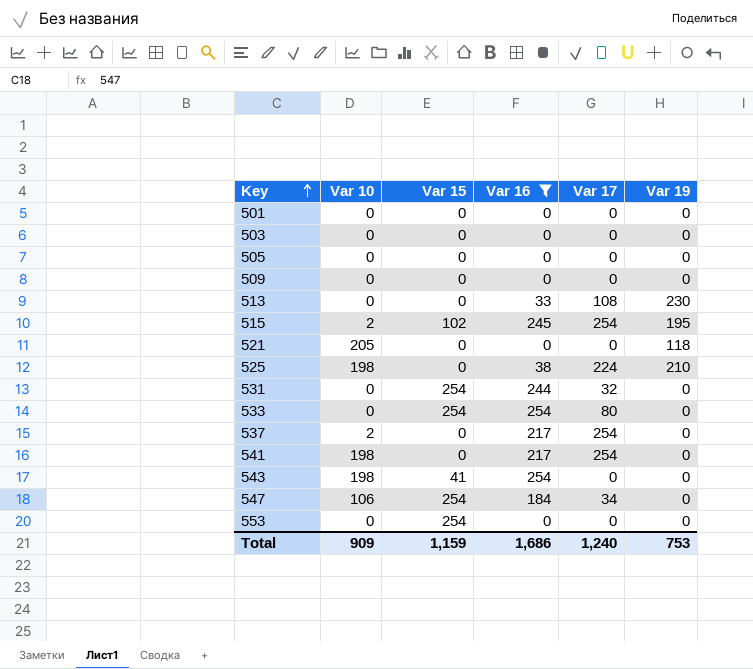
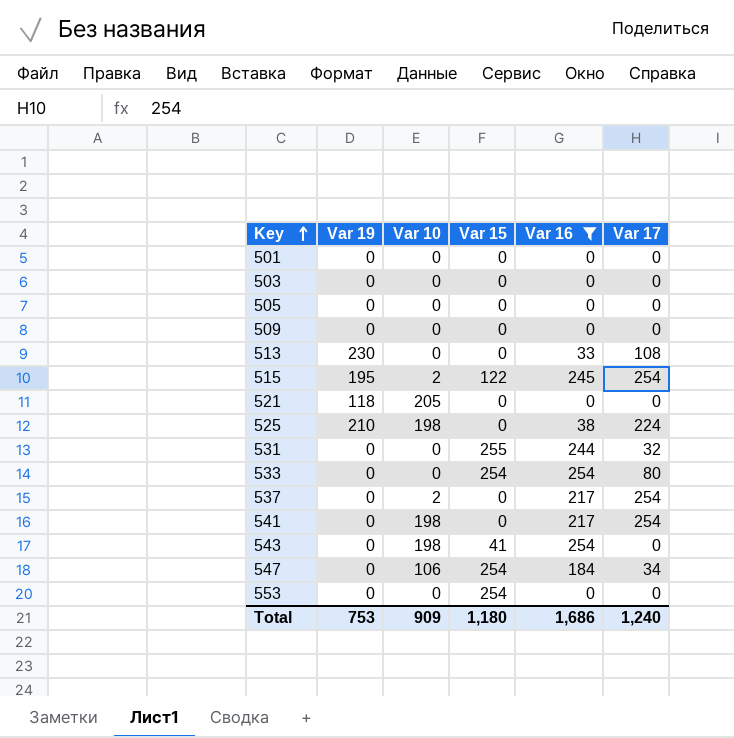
column Var 19 | position: 6 -> 2
515 | Var 15: 102 -> 122
531 | Var 15: 254 -> 255
Total | Var 15: 1,159 -> 1,180

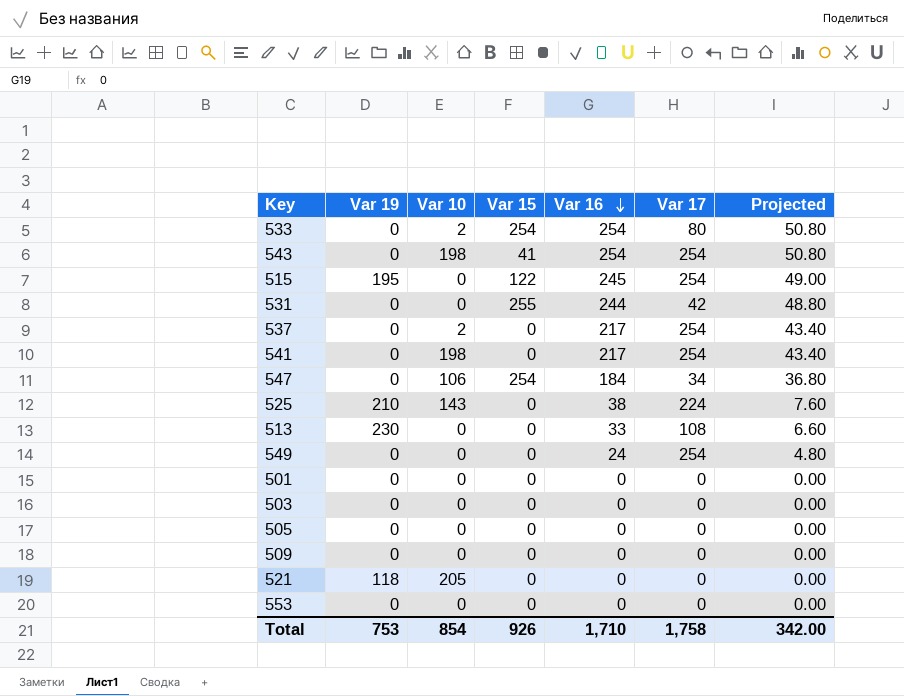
filter: Var 16 != 24 -> none
row order: Key ascending -> Var 16 descending
column Projected | formula: none -> [Var 16] * 0.2
533 | Var 10: 0 -> 2
543 | Var 17: 0 -> 254
515 | Var 10: 2 -> 0
531 | Var 17: 32 -> 42
525 | Var 10: 198 -> 143
553 | Var 15: 254 -> 0
Total | Var 10: 909 -> 854
Total | Var 15: 1,180 -> 926
Total | Var 16: 1,686 -> 1,710
Total | Var 17: 1,240 -> 1,758

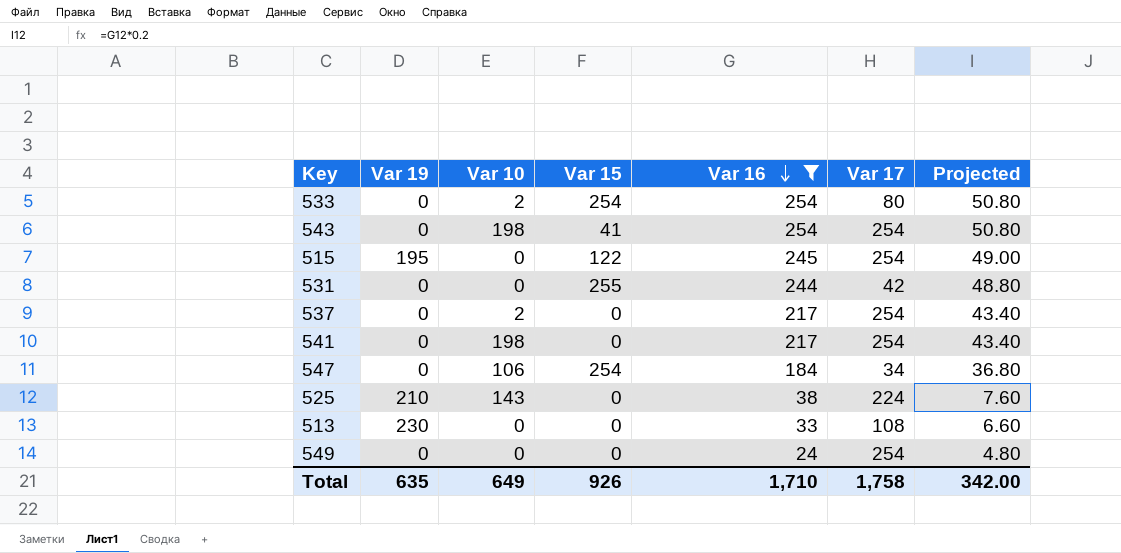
filter: none -> Var 16 != 0
Total | Var 19: 753 -> 635
Total | Var 10: 854 -> 649

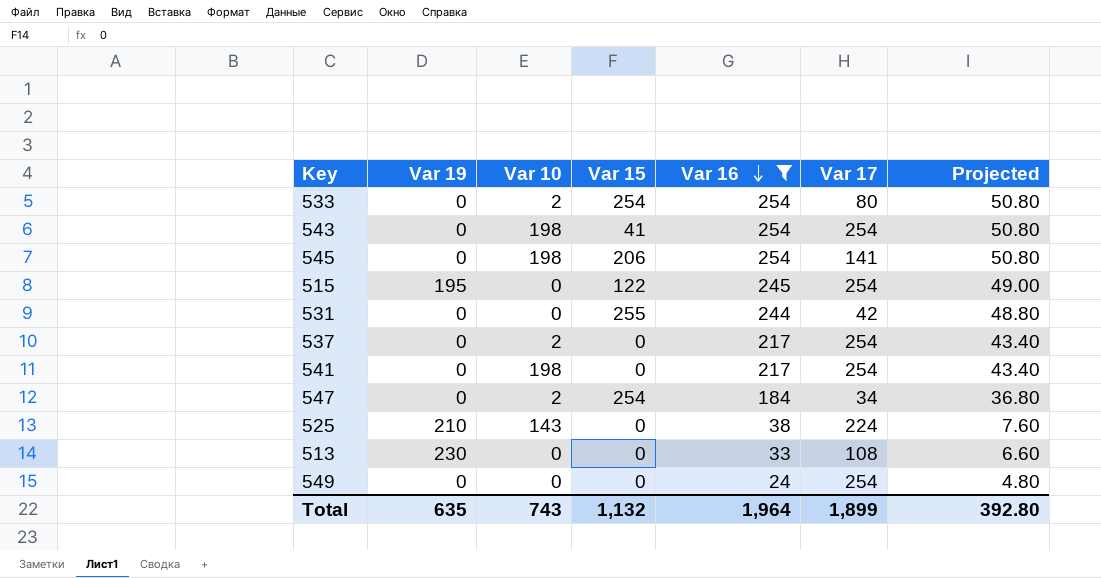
row 545: none -> 0 | 198 | 206 | 254 | 141 | 50.80
547 | Var 10: 106 -> 2
Total | Var 10: 649 -> 743
Total | Var 15: 926 -> 1,132
Total | Var 16: 1,710 -> 1,964
Total | Var 17: 1,758 -> 1,899
Total | Projected: 342.00 -> 392.80

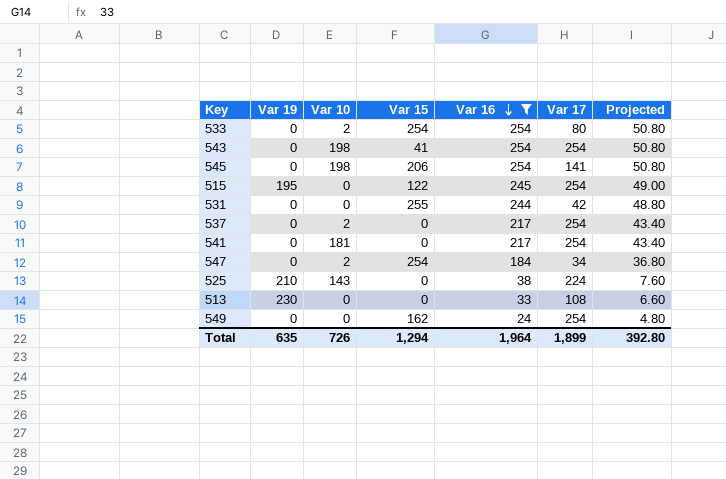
541 | Var 10: 198 -> 181
549 | Var 15: 0 -> 162
Total | Var 10: 743 -> 726
Total | Var 15: 1,132 -> 1,294

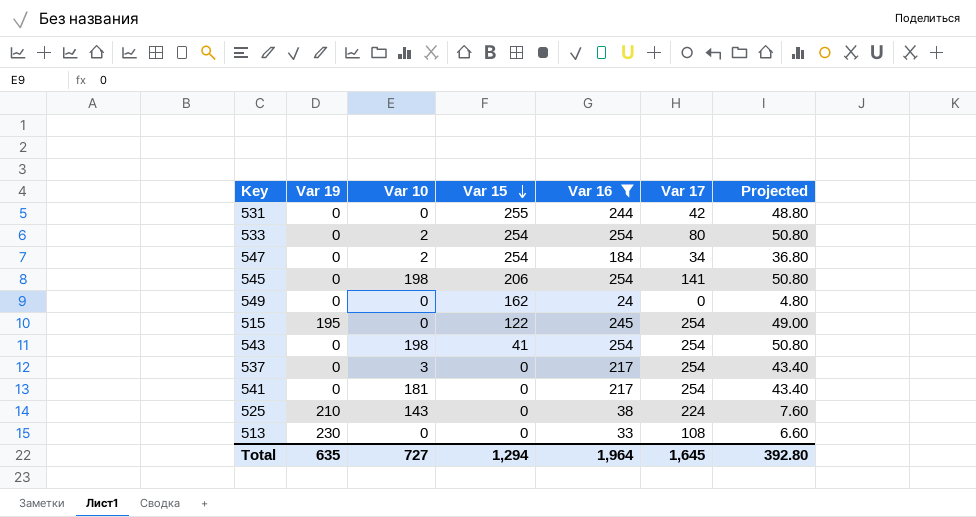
row order: Var 16 descending -> Var 15 descending
549 | Var 17: 254 -> 0
537 | Var 10: 2 -> 3
Total | Var 10: 726 -> 727
Total | Var 17: 1,899 -> 1,645

